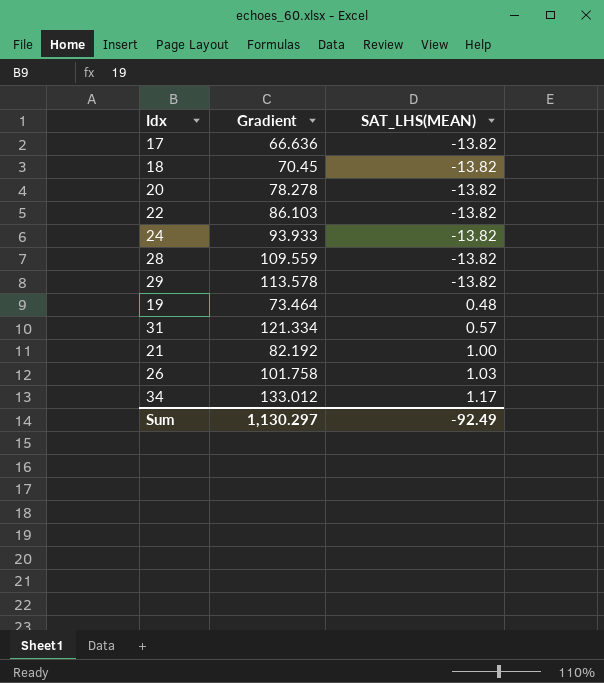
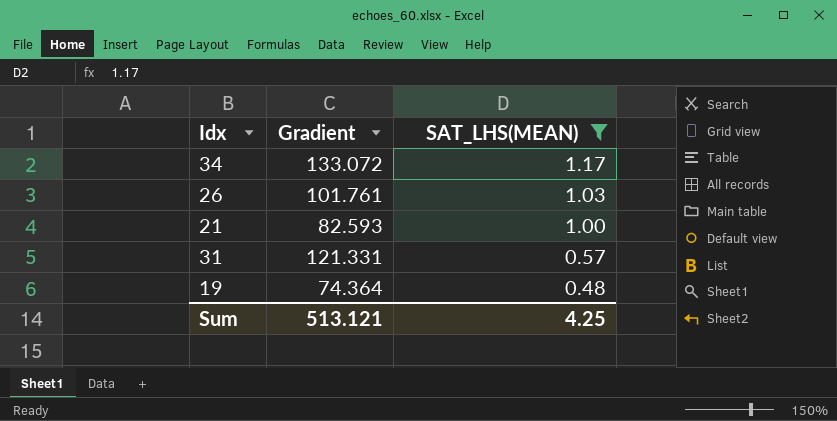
filter: none -> SAT_LHS(MEAN) != -13.82
row order: SAT_LHS(MEAN) ascending -> SAT_LHS(MEAN) descending
34 | Gradient: 133.012 -> 133.072
26 | Gradient: 101.758 -> 101.761
21 | Gradient: 82.192 -> 82.593
31 | Gradient: 121.334 -> 121.331
19 | Gradient: 73.464 -> 74.364
Sum | Gradient: 1,130.297 -> 513.121
Sum | SAT_LHS(MEAN): -92.49 -> 4.25

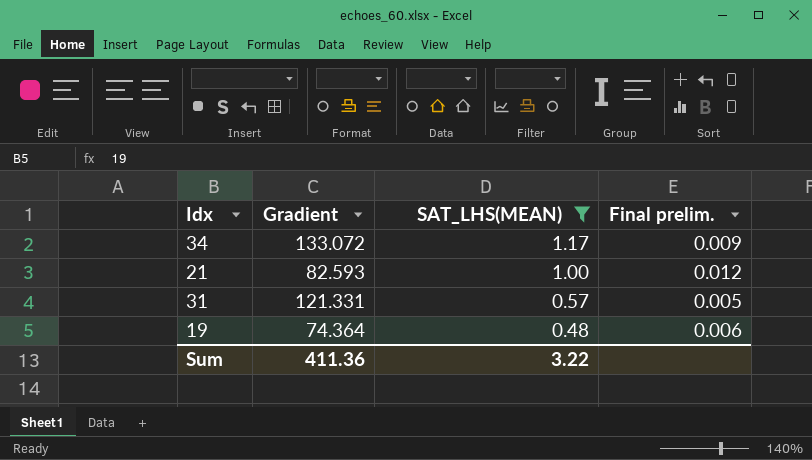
column Final prelim. | formula: none -> [SAT_LHS(MEAN)] / [Gradient]
row 26: 101.761 | 1.03 -> none
Sum | Gradient: 513.121 -> 411.36
Sum | SAT_LHS(MEAN): 4.25 -> 3.22

